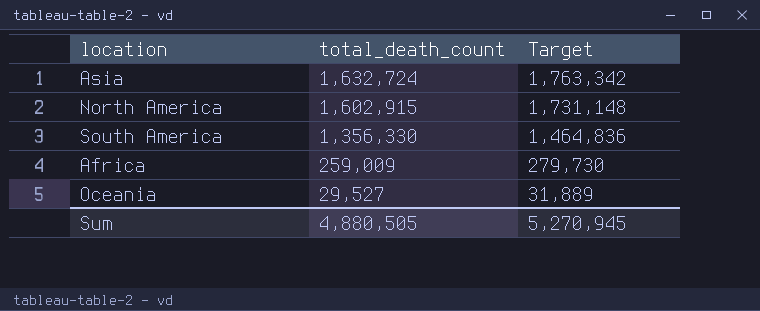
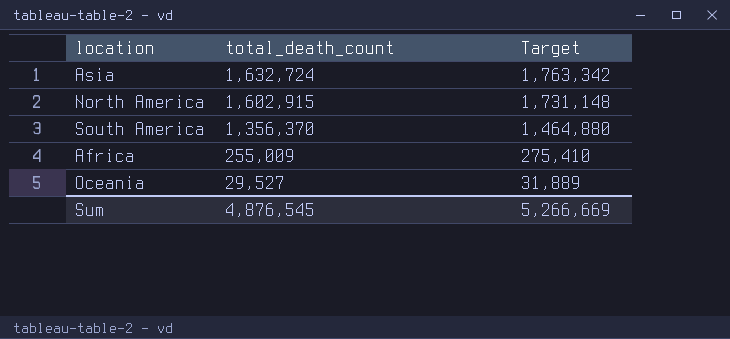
South America | total_death_count: 1,356,330 -> 1,356,370
South America | Target: 1,464,836 -> 1,464,880
Africa | total_death_count: 259,009 -> 255,009
Africa | Target: 279,730 -> 275,410
Sum | total_death_count: 4,880,505 -> 4,876,545
Sum | Target: 5,270,945 -> 5,266,669

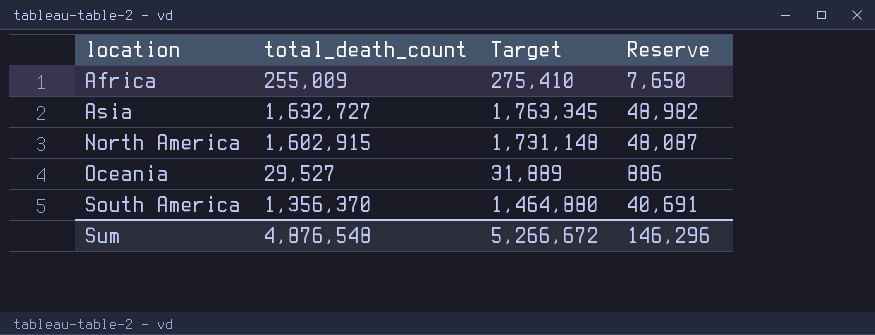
row order: total_death_count descending -> location ascending
column Reserve | formula: none -> [total_death_count] * 0.03
Asia | total_death_count: 1,632,724 -> 1,632,727
Asia | Target: 1,763,342 -> 1,763,345
Sum | total_death_count: 4,876,545 -> 4,876,548
Sum | Target: 5,266,669 -> 5,266,672

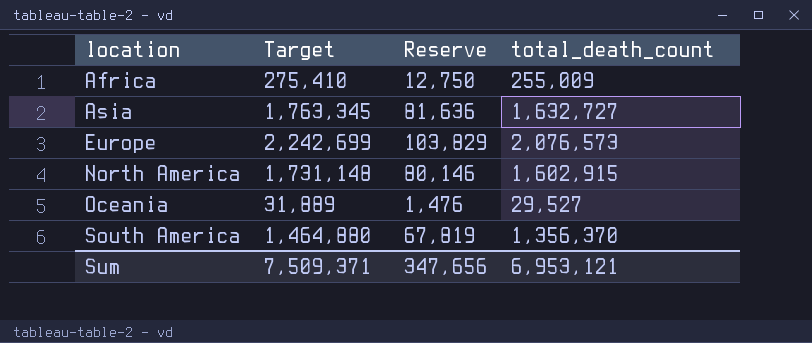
column Reserve | formula: [total_death_count] * 0.03 -> [total_death_count] * 0.05
column total_death_count | position: 2 -> 4
row Europe: none -> 2,242,699 | 103,829 | 2,076,573
Sum | Target: 5,266,672 -> 7,509,371
Sum | Reserve: 146,296 -> 347,656
Sum | total_death_count: 4,876,548 -> 6,953,121

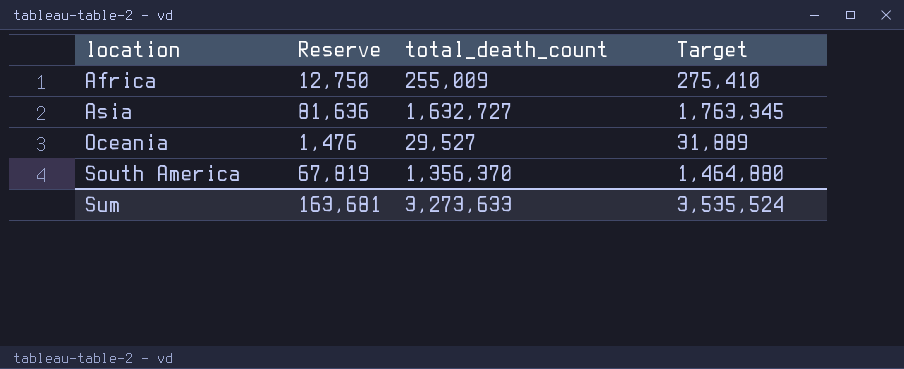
column Target | position: 2 -> 4
row Europe: 2,242,699 | 103,829 | 2,076,573 -> none
row North America: 1,731,148 | 80,146 | 1,602,915 -> none
Sum | Reserve: 347,656 -> 163,681
Sum | total_death_count: 6,953,121 -> 3,273,633
Sum | Target: 7,509,371 -> 3,535,524

